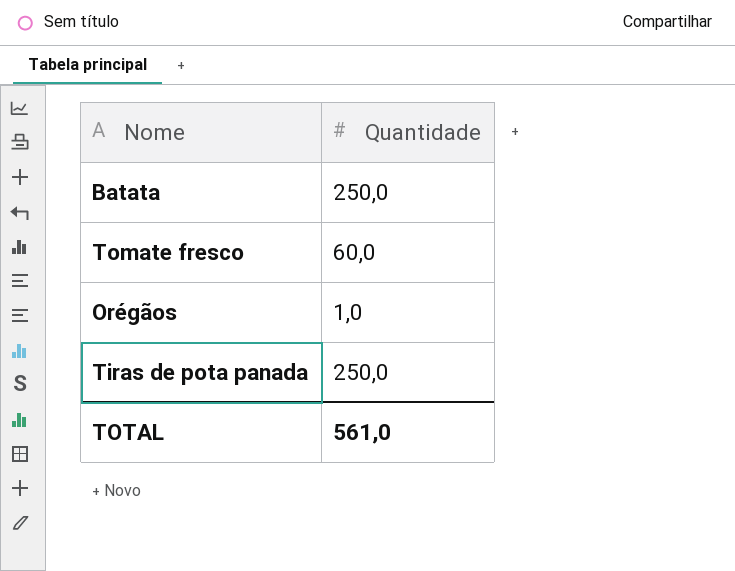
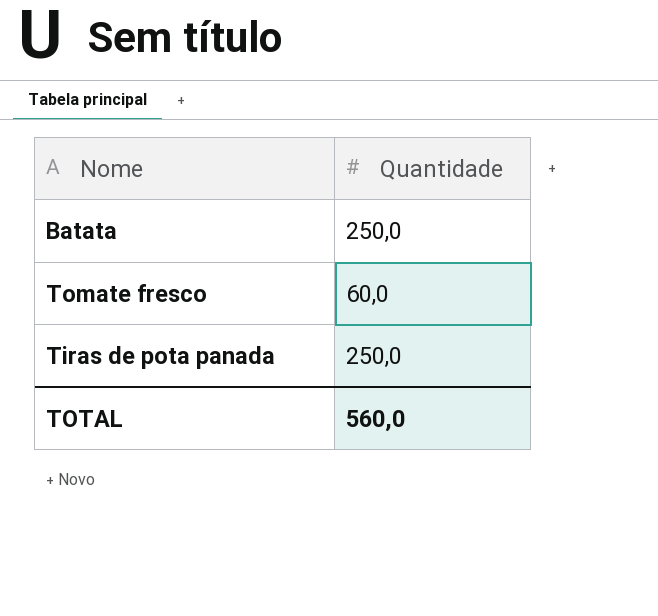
row Orégãos: 1,0 -> none
TOTAL | Quantidade: 561,0 -> 560,0

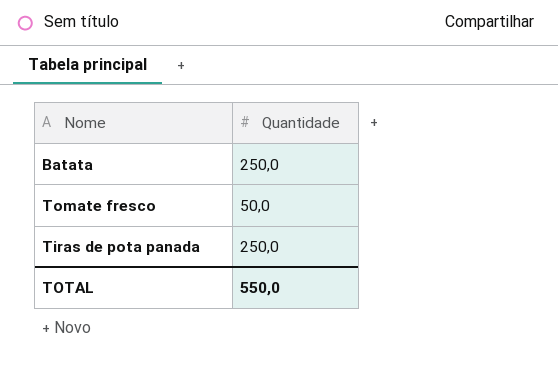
Tomate fresco | Quantidade: 60,0 -> 50,0
TOTAL | Quantidade: 560,0 -> 550,0

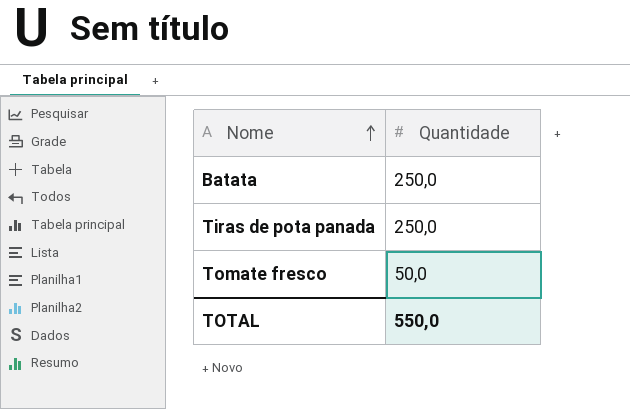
row order: none -> Nome ascending

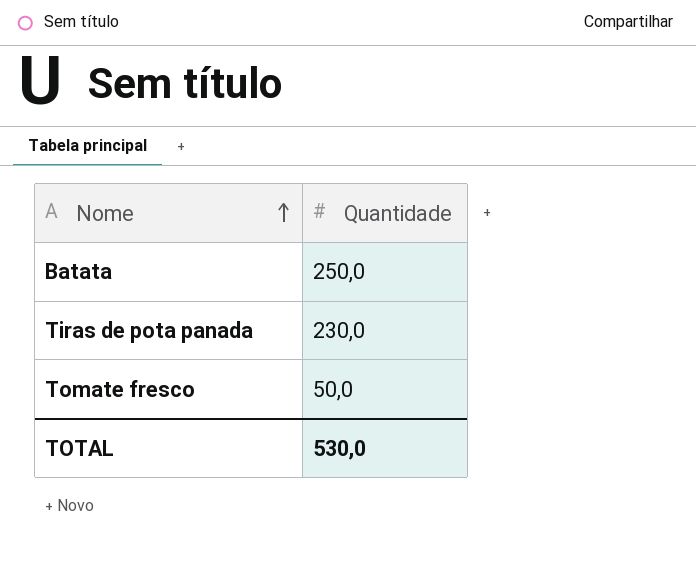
Tiras de pota panada | Quantidade: 250,0 -> 230,0
TOTAL | Quantidade: 550,0 -> 530,0

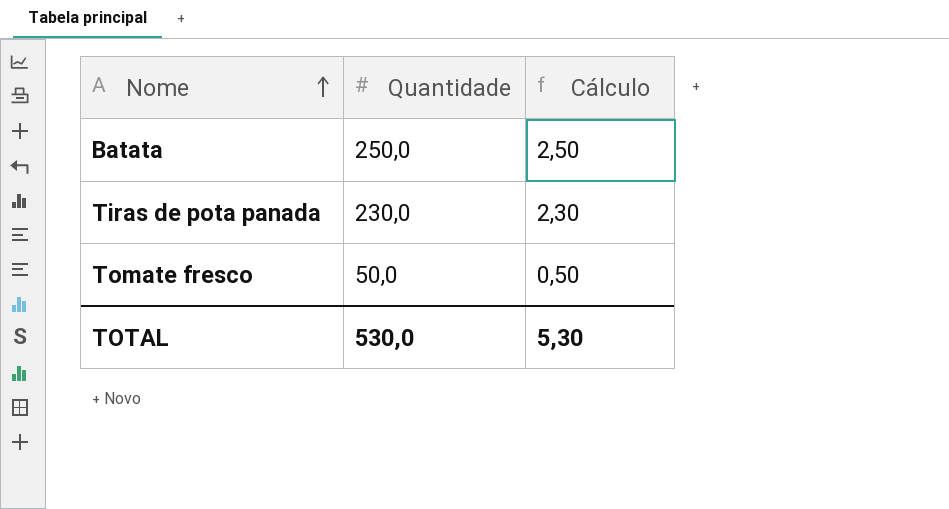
column Cálculo | formula: none -> [Quantidade] * 0,01

